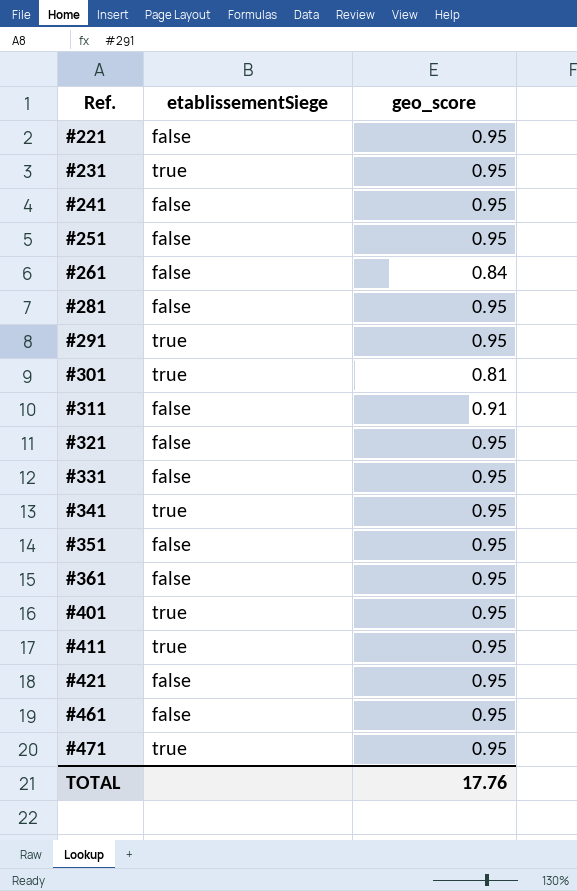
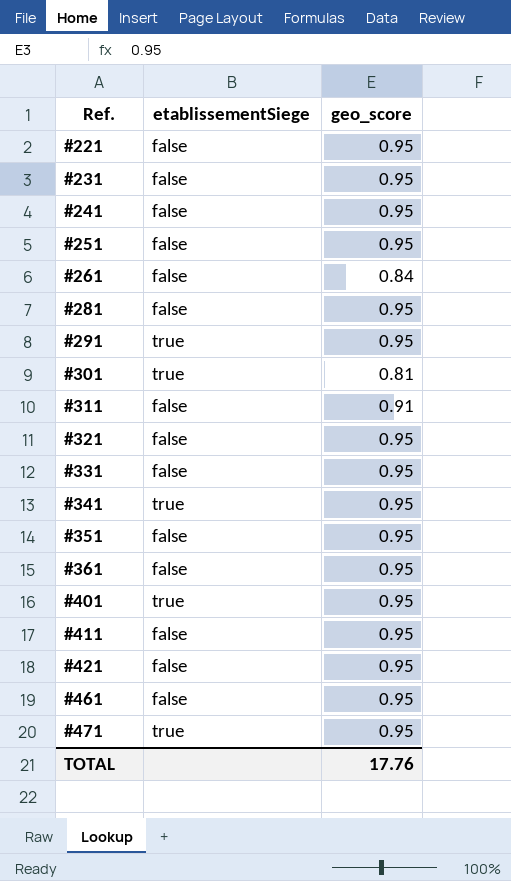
#231 | etablissementSiege: true -> false
#411 | etablissementSiege: true -> false

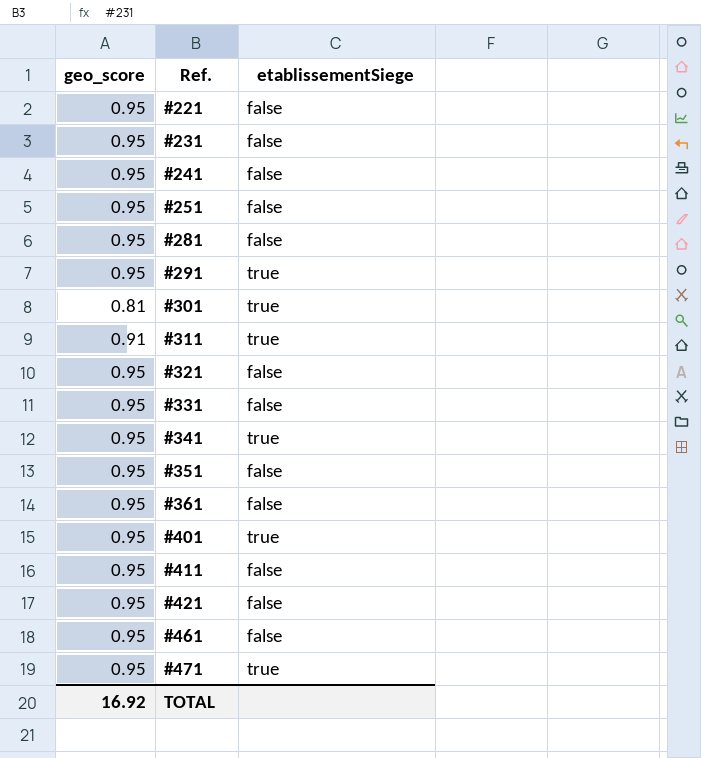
column geo_score | position: 3 -> 1
row #261: false | 0.84 -> none
#311 | etablissementSiege: false -> true
TOTAL | geo_score: 17.76 -> 16.92

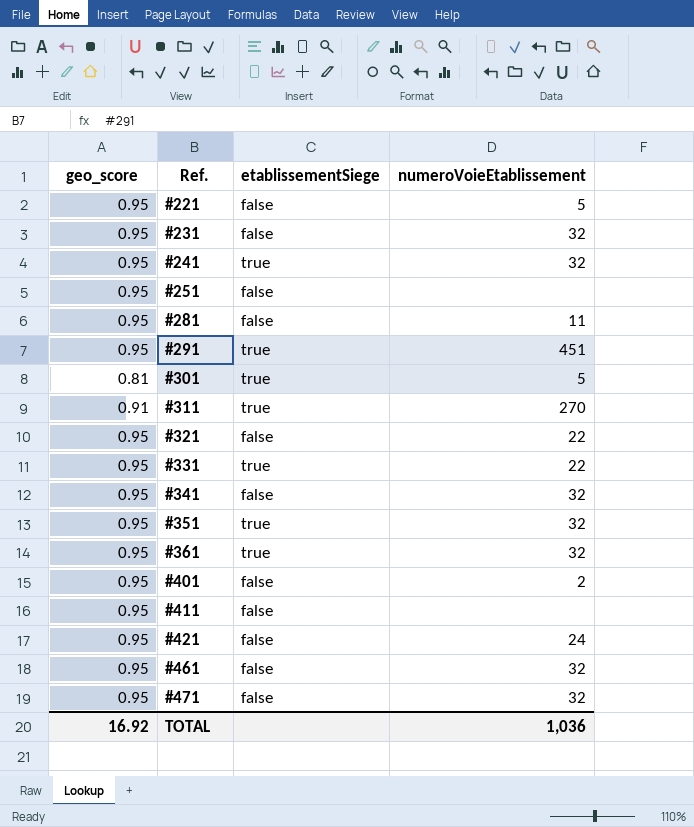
column numeroVoieEtablissement | position: none -> 4
#241 | etablissementSiege: false -> true
#331 | etablissementSiege: false -> true
#341 | etablissementSiege: true -> false
#351 | etablissementSiege: false -> true
#361 | etablissementSiege: false -> true
#401 | etablissementSiege: true -> false
#471 | etablissementSiege: true -> false

